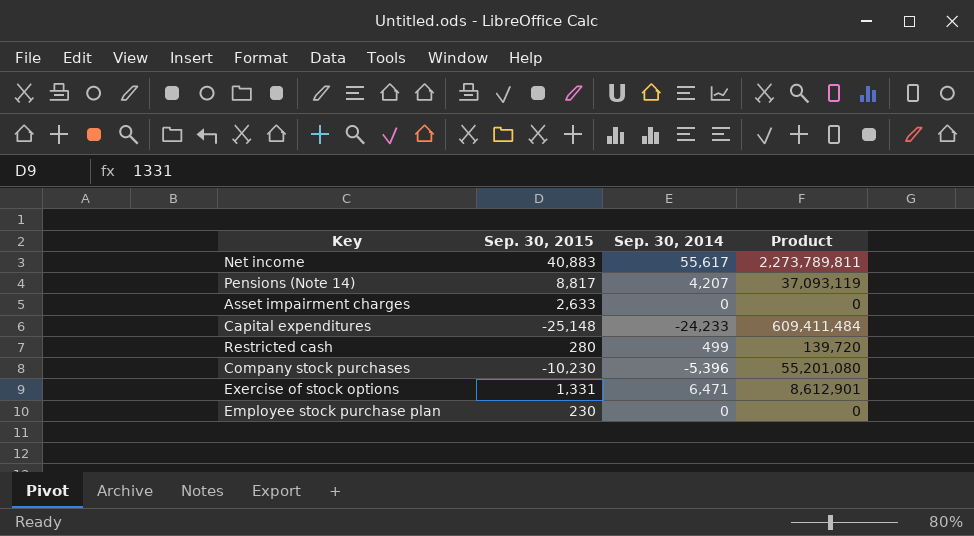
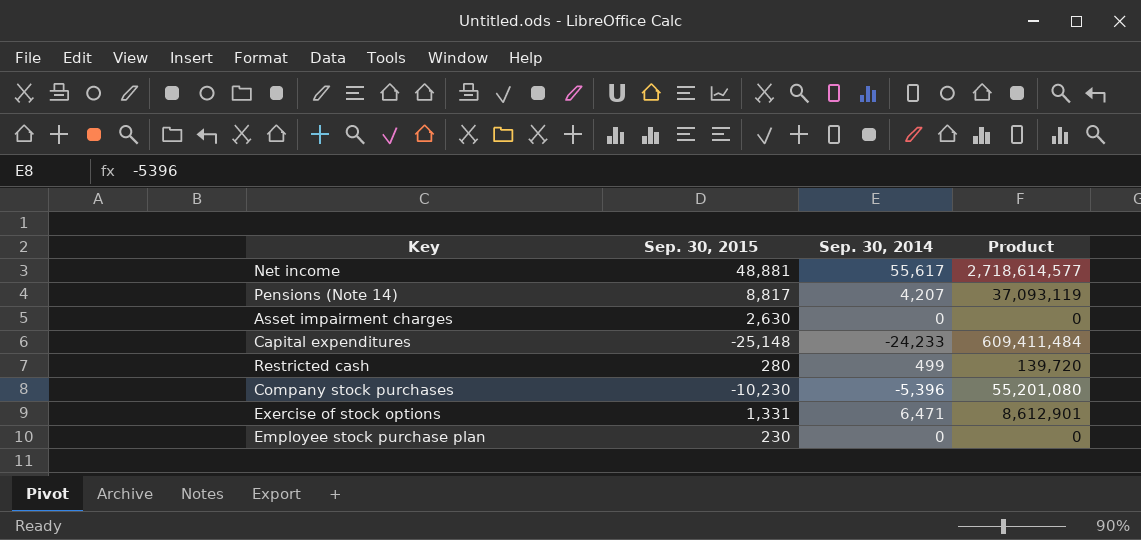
Net income | Sep. 30, 2015: 40,883 -> 48,881
Net income | Product: 2,273,789,811 -> 2,718,614,577
Asset impairment charges | Sep. 30, 2015: 2,633 -> 2,630

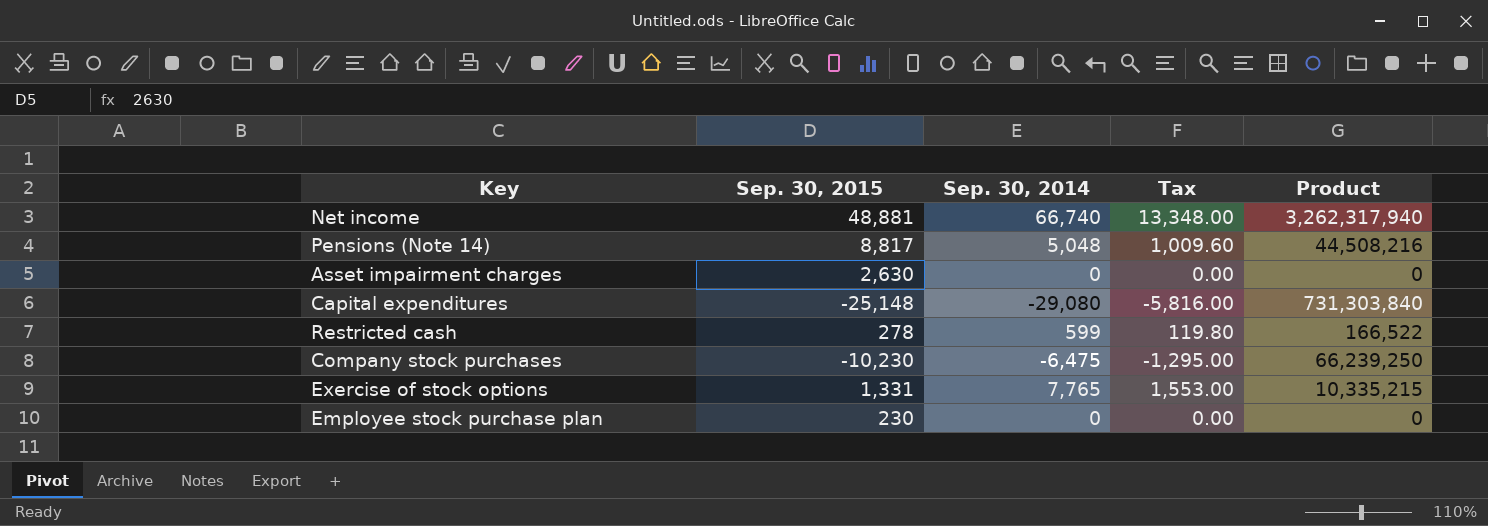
column Tax | formula: none -> [Sep. 30, 2014] * 0.2
Net income | Sep. 30, 2014: 55,617 -> 66,740
Net income | Product: 2,718,614,577 -> 3,262,317,940
Pensions (Note 14) | Sep. 30, 2014: 4,207 -> 5,048
Pensions (Note 14) | Product: 37,093,119 -> 44,508,216
Capital expenditures | Sep. 30, 2014: -24,233 -> -29,080
Capital expenditures | Product: 609,411,484 -> 731,303,840
Restricted cash | Sep. 30, 2015: 280 -> 278
Restricted cash | Sep. 30, 2014: 499 -> 599
Restricted cash | Product: 139,720 -> 166,522
Company stock purchases | Sep. 30, 2014: -5,396 -> -6,475
Company stock purchases | Product: 55,201,080 -> 66,239,250
Exercise of stock options | Sep. 30, 2014: 6,471 -> 7,765
Exercise of stock options | Product: 8,612,901 -> 10,335,215

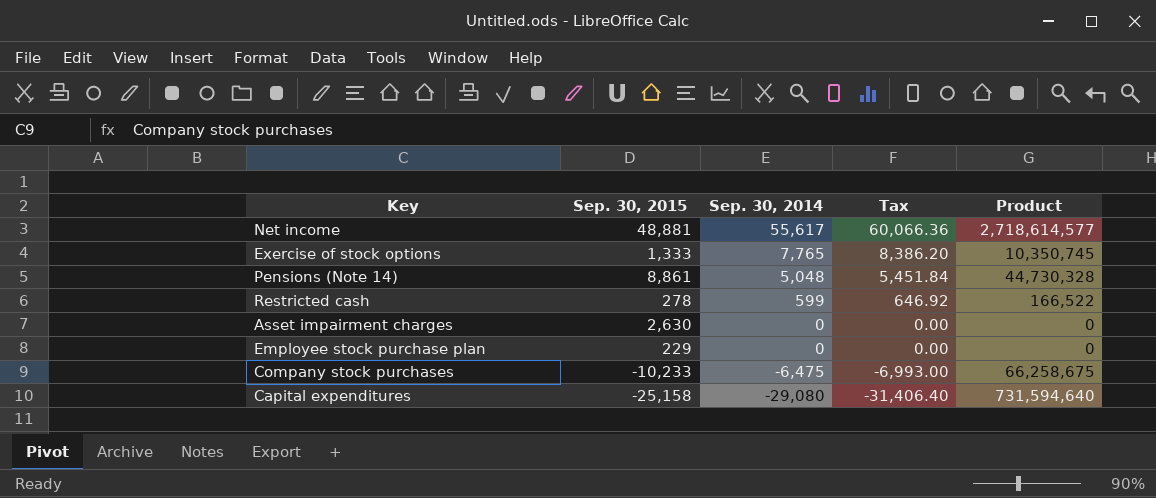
row order: none -> Sep. 30, 2014 descending
column Tax | formula: [Sep. 30, 2014] * 0.2 -> [Sep. 30, 2014] * 1.08
Net income | Sep. 30, 2014: 66,740 -> 55,617
Net income | Product: 3,262,317,940 -> 2,718,614,577
Exercise of stock options | Sep. 30, 2015: 1,331 -> 1,333
Exercise of stock options | Product: 10,335,215 -> 10,350,745
Pensions (Note 14) | Sep. 30, 2015: 8,817 -> 8,861
Pensions (Note 14) | Product: 44,508,216 -> 44,730,328
Employee stock purchase plan | Sep. 30, 2015: 230 -> 229
Company stock purchases | Sep. 30, 2015: -10,230 -> -10,233
Company stock purchases | Product: 66,239,250 -> 66,258,675
Capital expenditures | Sep. 30, 2015: -25,148 -> -25,158
Capital expenditures | Product: 731,303,840 -> 731,594,640

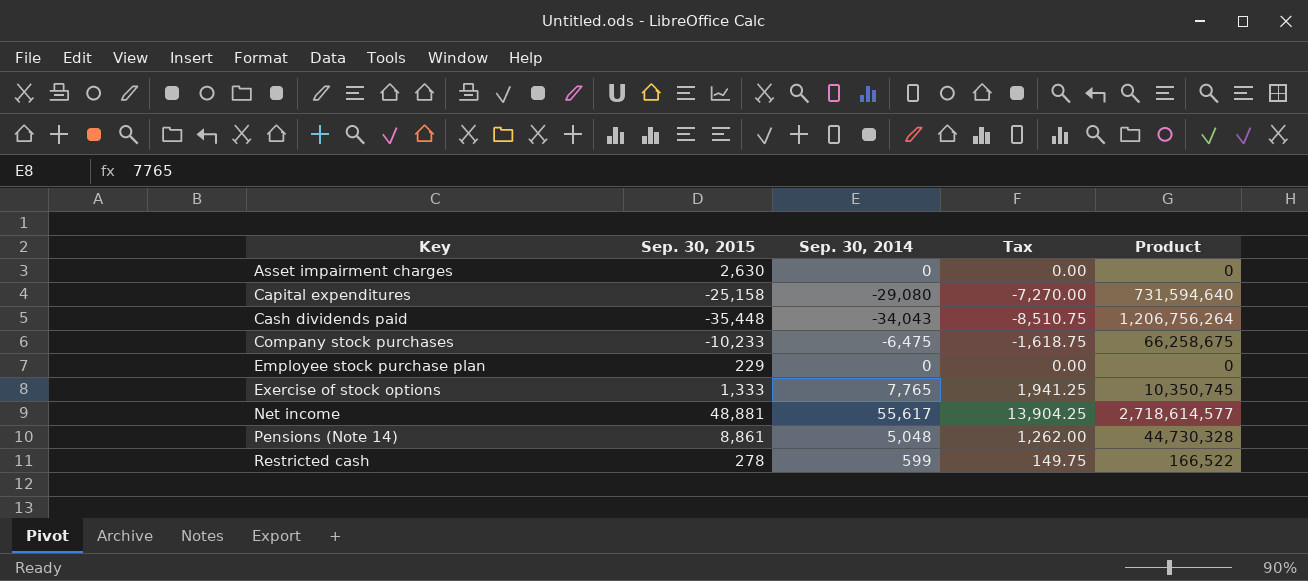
row order: Sep. 30, 2014 descending -> Key ascending
column Tax | formula: [Sep. 30, 2014] * 1.08 -> [Sep. 30, 2014] * 0.25
row Cash dividends paid: none -> -35,448 | -34,043 | -8,510.75 | 1,206,756,264

